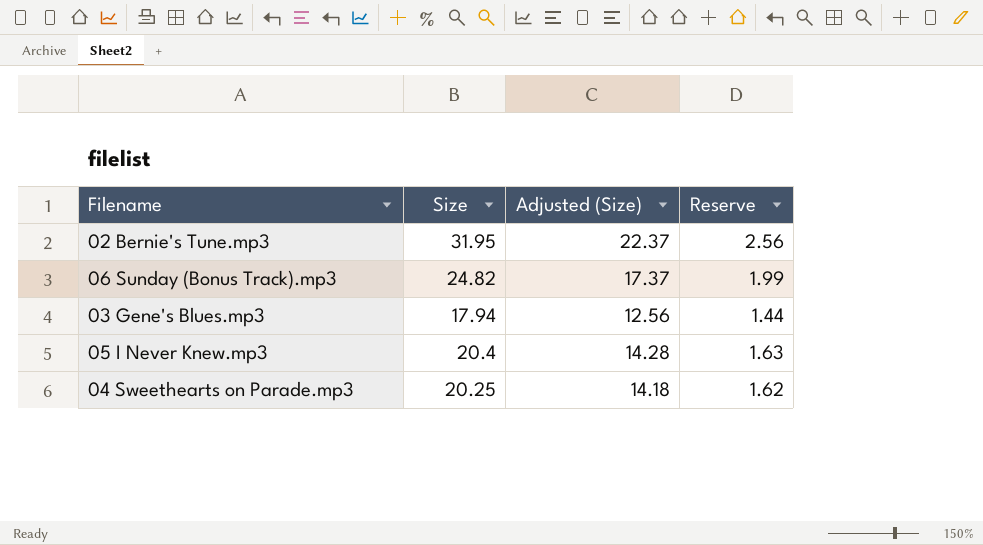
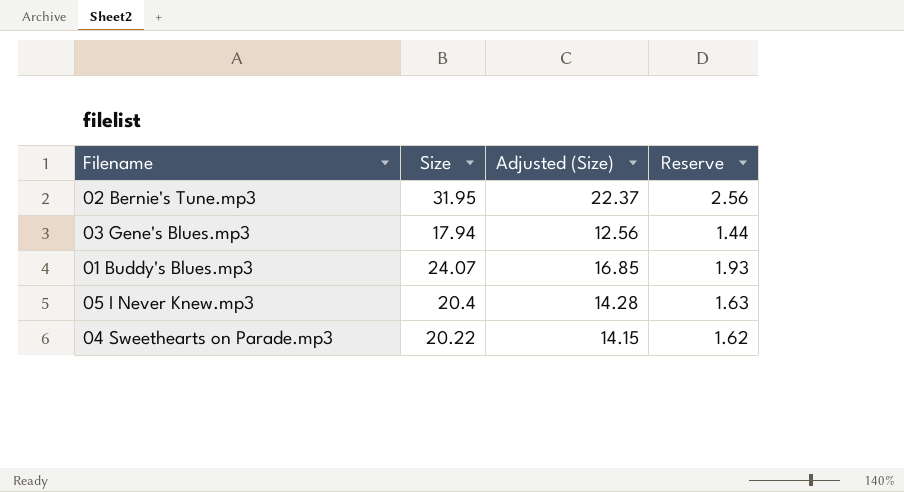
row 06 Sunday (Bonus Track).mp3: 24.82 | 17.37 | 1.99 -> none
row 01 Buddy's Blues.mp3: none -> 24.07 | 16.85 | 1.93
04 Sweethearts on Parade.mp3 | Size: 20.25 -> 20.22
04 Sweethearts on Parade.mp3 | Adjusted (Size): 14.18 -> 14.15

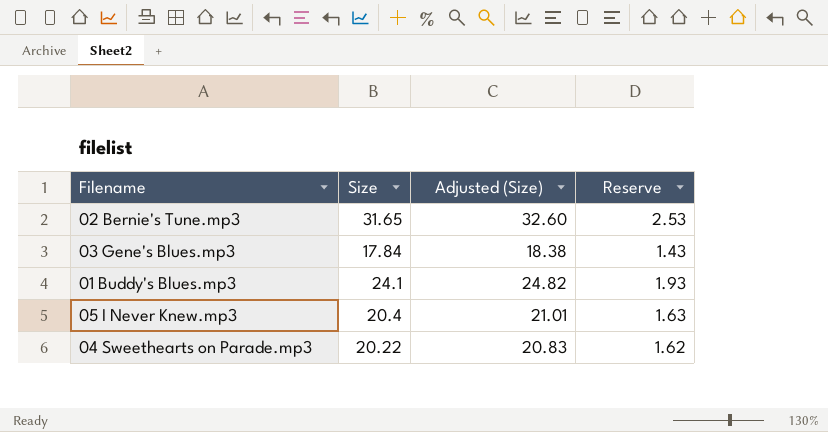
column Adjusted (Size) | formula: [Size] * 0.7 -> [Size] * 1.03
02 Bernie's Tune.mp3 | Size: 31.95 -> 31.65
02 Bernie's Tune.mp3 | Reserve: 2.56 -> 2.53
03 Gene's Blues.mp3 | Size: 17.94 -> 17.84
03 Gene's Blues.mp3 | Reserve: 1.44 -> 1.43
01 Buddy's Blues.mp3 | Size: 24.07 -> 24.1

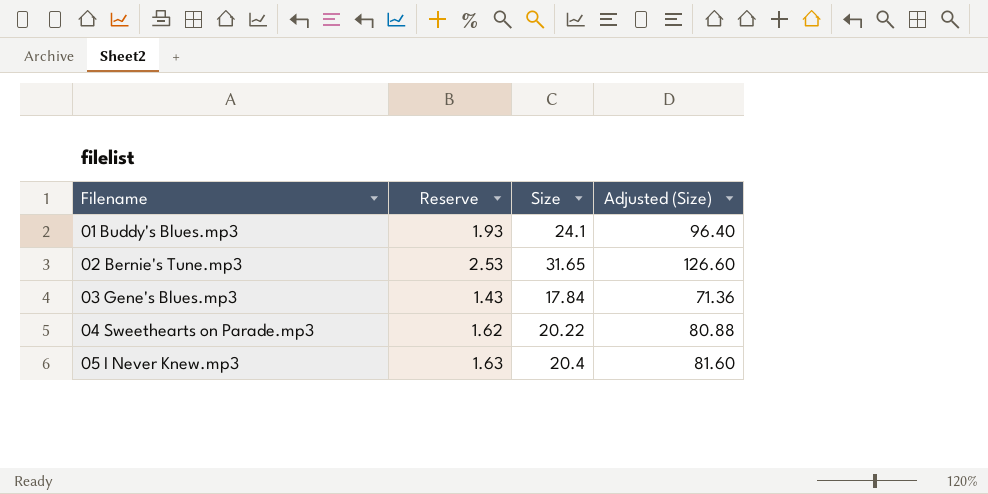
row order: none -> Filename ascending
column Reserve | position: 4 -> 2
column Adjusted (Size) | formula: [Size] * 1.03 -> [Size] * 4

